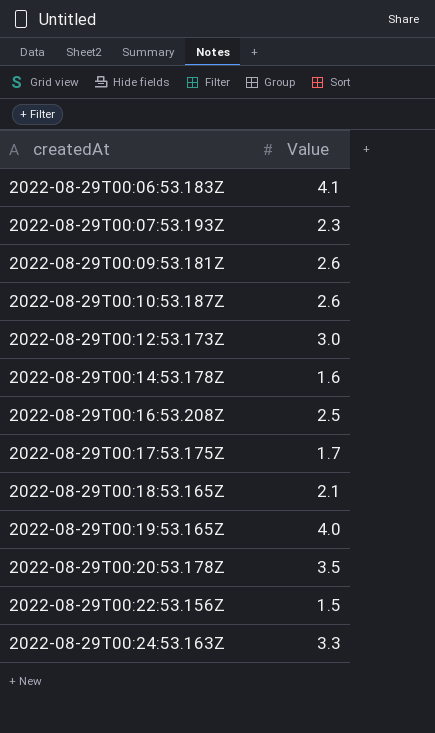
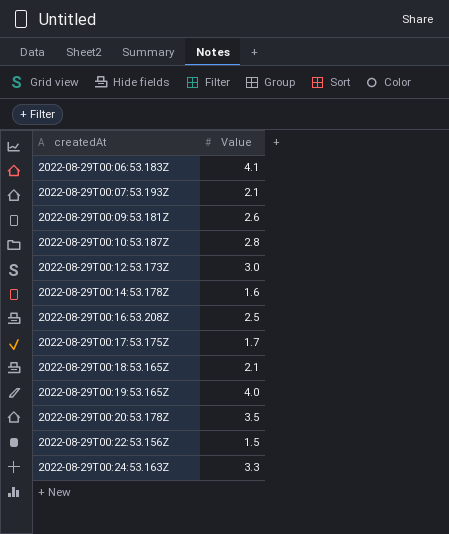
2022-08-29T00:07:53.193Z | Value: 2.3 -> 2.1
2022-08-29T00:10:53.187Z | Value: 2.6 -> 2.8

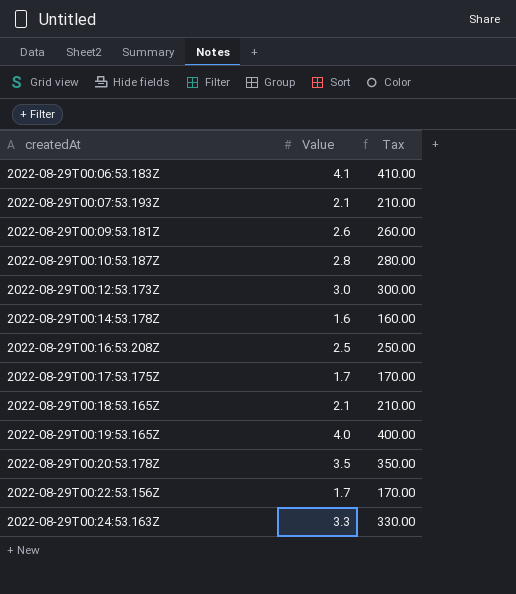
column Tax | formula: none -> [Value] * 100
2022-08-29T00:22:53.156Z | Value: 1.5 -> 1.7

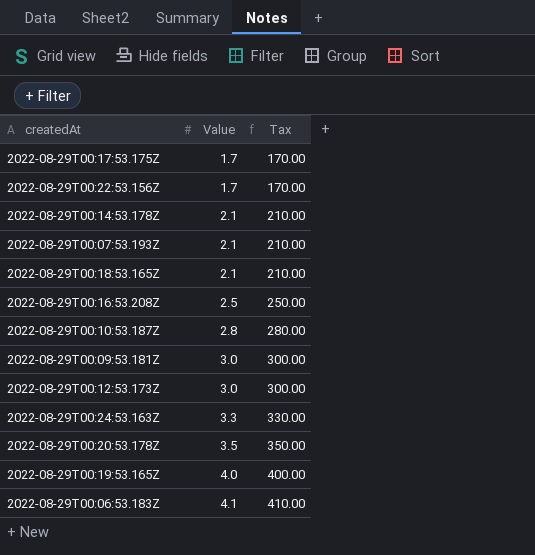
row order: createdAt ascending -> Value ascending
2022-08-29T00:14:53.178Z | Value: 1.6 -> 2.1
2022-08-29T00:14:53.178Z | Tax: 160.00 -> 210.00
2022-08-29T00:09:53.181Z | Value: 2.6 -> 3.0
2022-08-29T00:09:53.181Z | Tax: 260.00 -> 300.00

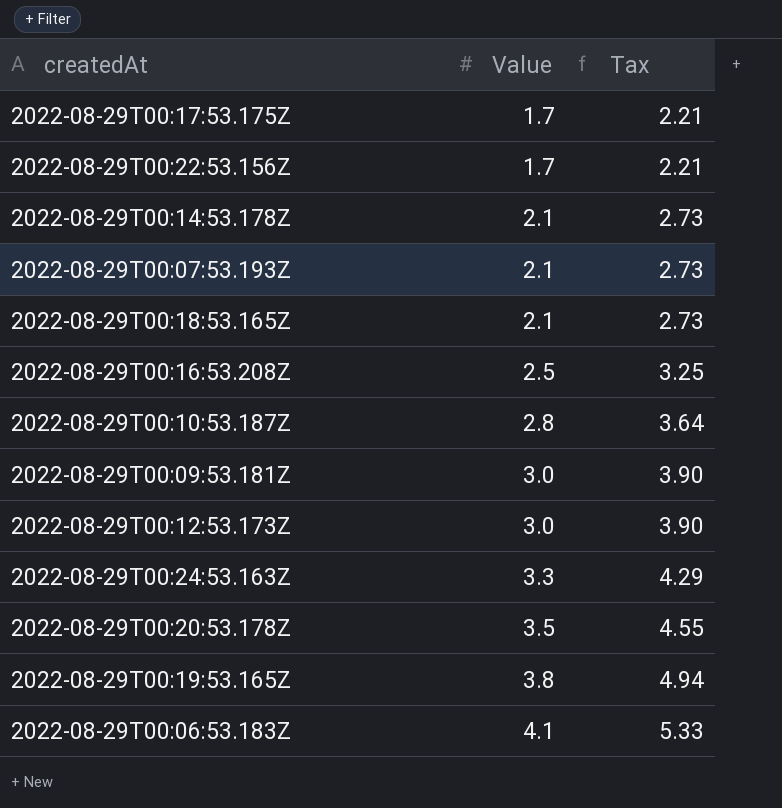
column Tax | formula: [Value] * 100 -> [Value] * 1.3
2022-08-29T00:19:53.165Z | Value: 4.0 -> 3.8

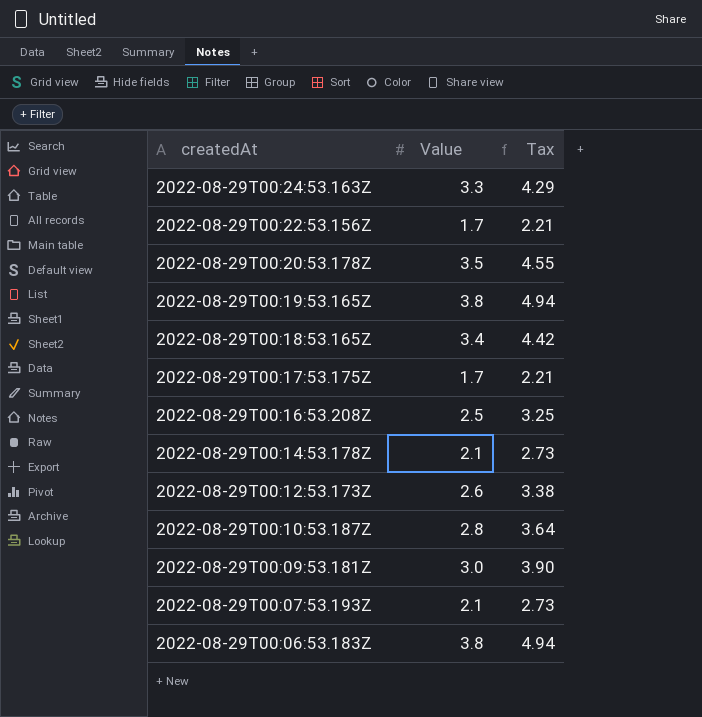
row order: Value ascending -> createdAt descending
2022-08-29T00:18:53.165Z | Value: 2.1 -> 3.4
2022-08-29T00:18:53.165Z | Tax: 2.73 -> 4.42
2022-08-29T00:12:53.173Z | Value: 3.0 -> 2.6
2022-08-29T00:12:53.173Z | Tax: 3.90 -> 3.38
2022-08-29T00:06:53.183Z | Value: 4.1 -> 3.8
2022-08-29T00:06:53.183Z | Tax: 5.33 -> 4.94

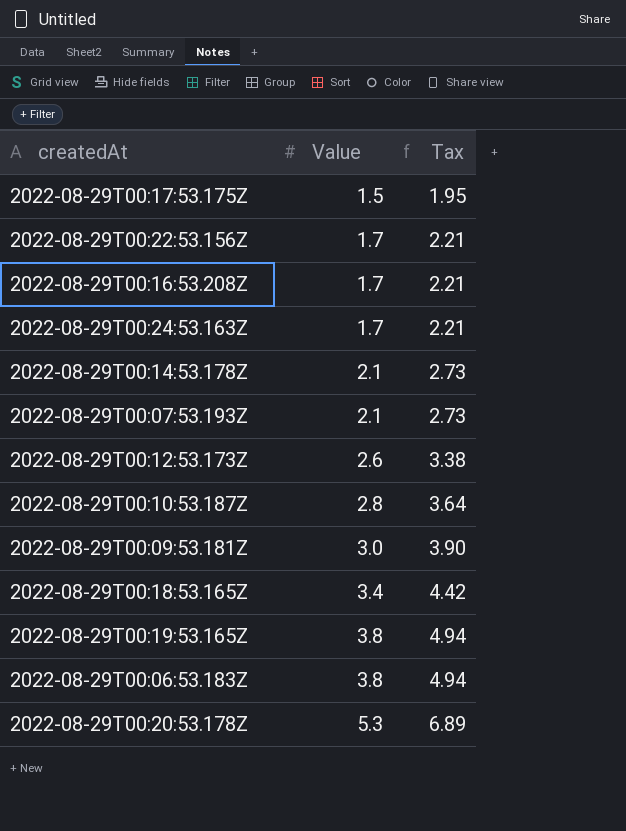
row order: createdAt descending -> Value ascending
2022-08-29T00:17:53.175Z | Value: 1.7 -> 1.5
2022-08-29T00:17:53.175Z | Tax: 2.21 -> 1.95
2022-08-29T00:16:53.208Z | Value: 2.5 -> 1.7
2022-08-29T00:16:53.208Z | Tax: 3.25 -> 2.21
2022-08-29T00:24:53.163Z | Value: 3.3 -> 1.7
2022-08-29T00:24:53.163Z | Tax: 4.29 -> 2.21
2022-08-29T00:20:53.178Z | Value: 3.5 -> 5.3
2022-08-29T00:20:53.178Z | Tax: 4.55 -> 6.89

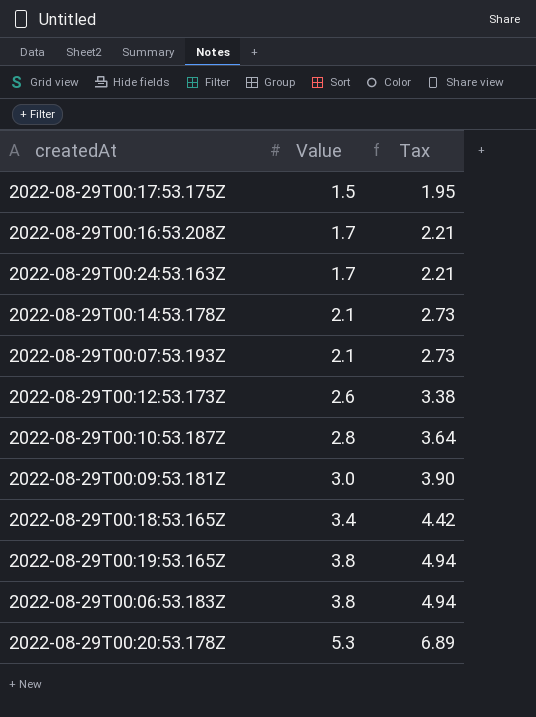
row 2022-08-29T00:22:53.156Z: 1.7 | 2.21 -> none

